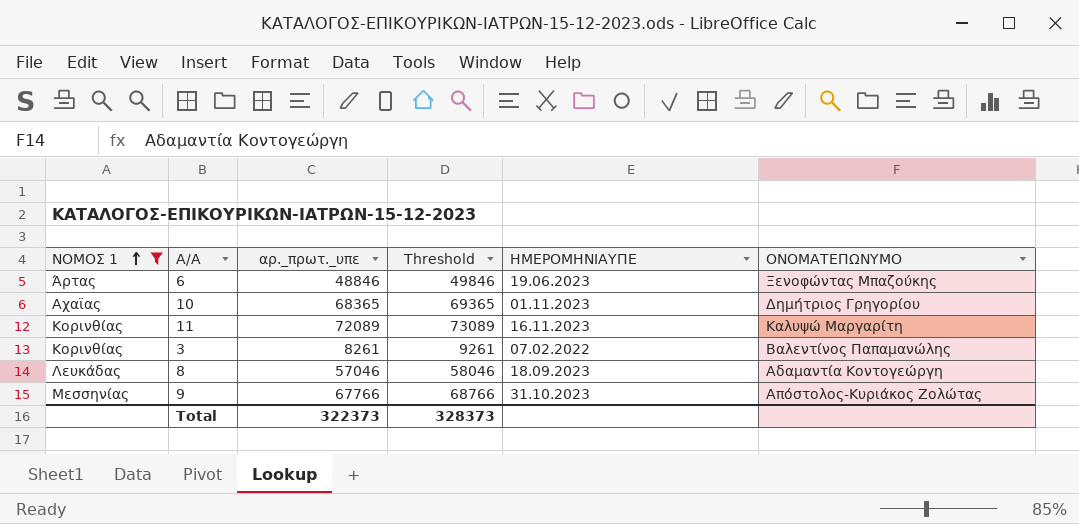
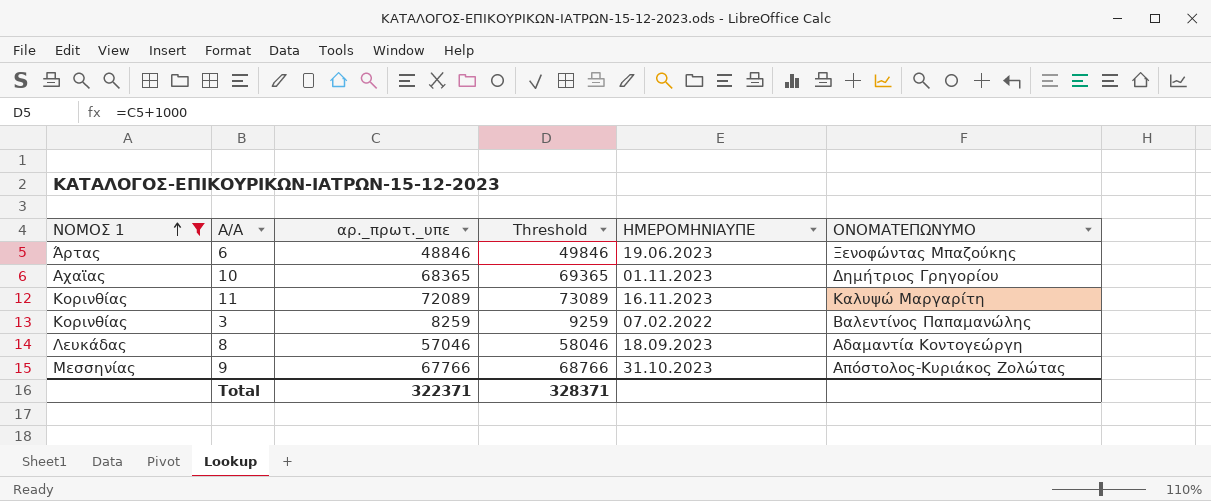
3 | αρ._πρωτ._υπε: 8261 -> 8259
3 | Threshold: 9261 -> 9259
Total | αρ._πρωτ._υπε: 322373 -> 322371
Total | Threshold: 328373 -> 328371

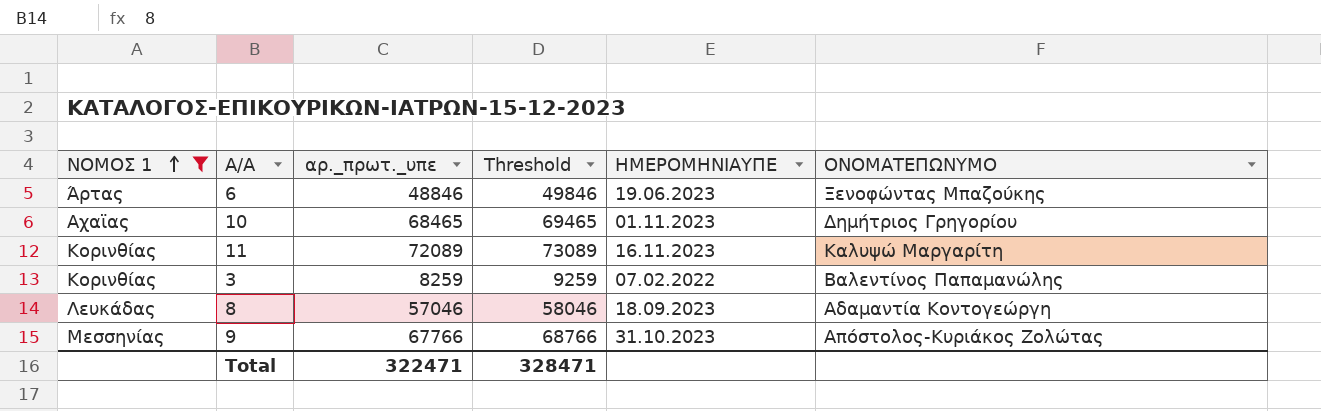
10 | αρ._πρωτ._υπε: 68365 -> 68465
10 | Threshold: 69365 -> 69465
Total | αρ._πρωτ._υπε: 322371 -> 322471
Total | Threshold: 328371 -> 328471

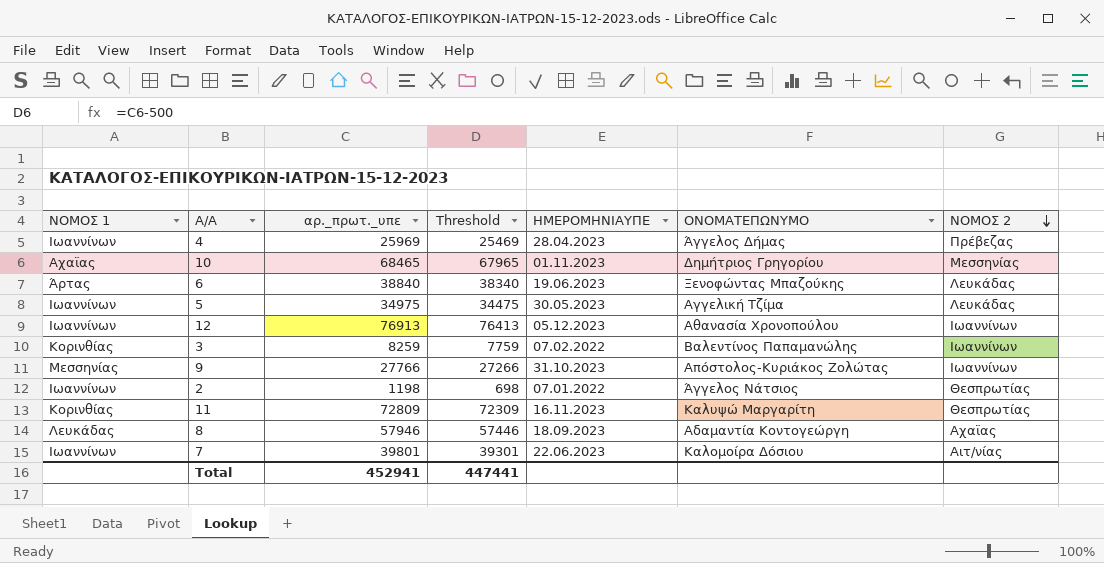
filter: ΝΟΜΟΣ 1 != Ιωαννίνων -> none
row order: ΝΟΜΟΣ 1 ascending -> ΝΟΜΟΣ 2 descending
column Threshold | formula: [αρ._πρωτ._υπε] + 1000 -> [αρ._πρωτ._υπε] - 500
column ΝΟΜΟΣ 2 | position: none -> 7
6 | αρ._πρωτ._υπε: 48846 -> 38840
9 | αρ._πρωτ._υπε: 67766 -> 27766
11 | αρ._πρωτ._υπε: 72089 -> 72809
8 | αρ._πρωτ._υπε: 57046 -> 57946
Total | αρ._πρωτ._υπε: 322471 -> 452941
Total | Threshold: 328471 -> 447441

